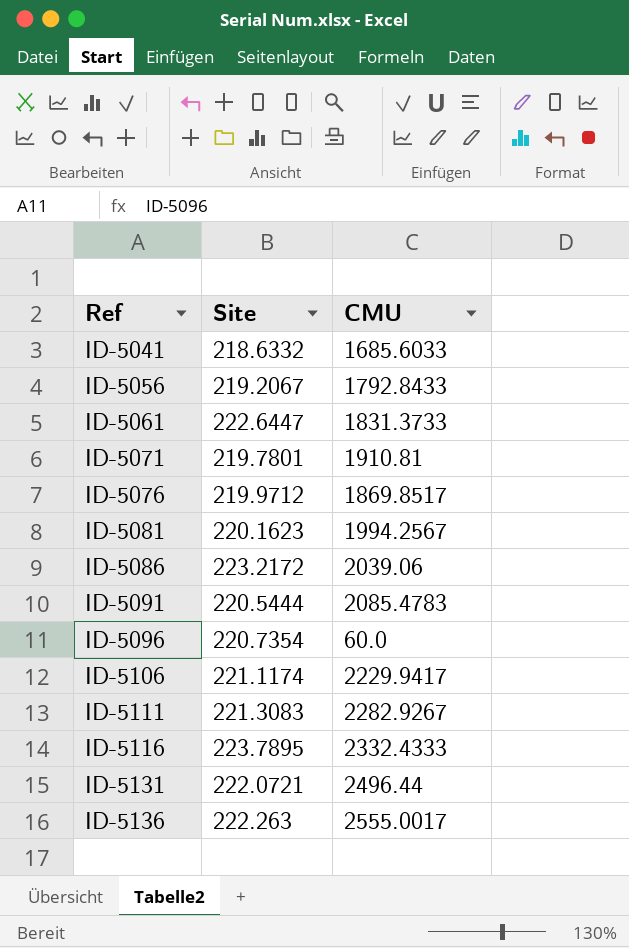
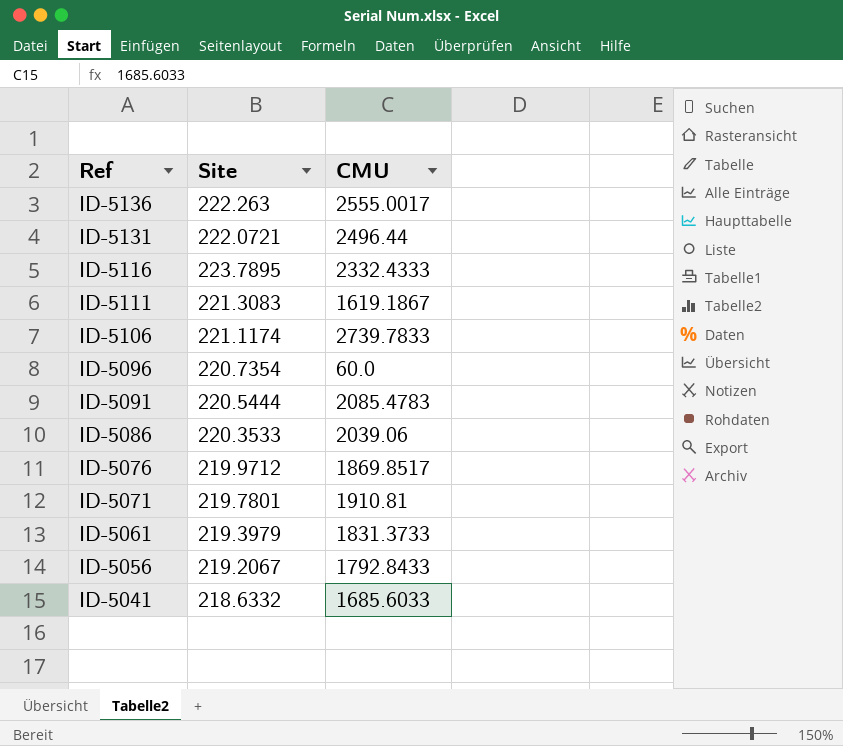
row order: Ref ascending -> Ref descending
row ID-5081: 220.1623 | 1994.2567 -> none
ID-5111 | CMU: 2282.9267 -> 1619.1867
ID-5106 | CMU: 2229.9417 -> 2739.7833
ID-5086 | Site: 223.2172 -> 220.3533
ID-5061 | Site: 222.6447 -> 219.3979

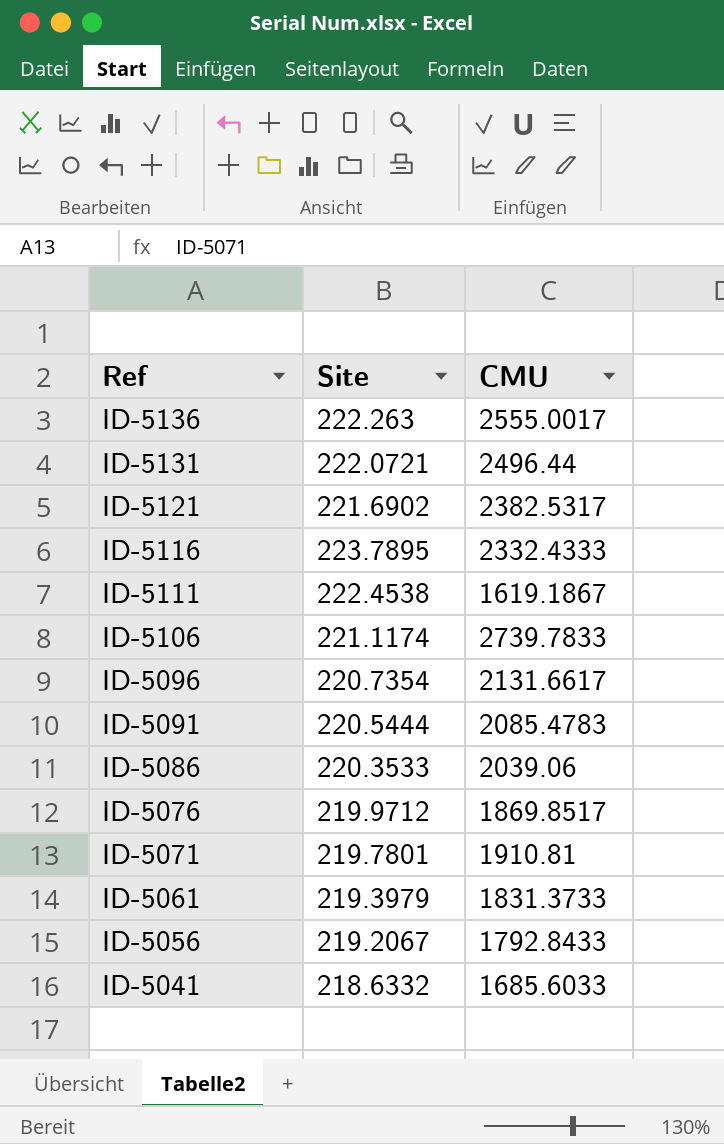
row ID-5121: none -> 221.6902 | 2382.5317
ID-5111 | Site: 221.3083 -> 222.4538
ID-5096 | CMU: 60.0 -> 2131.6617

